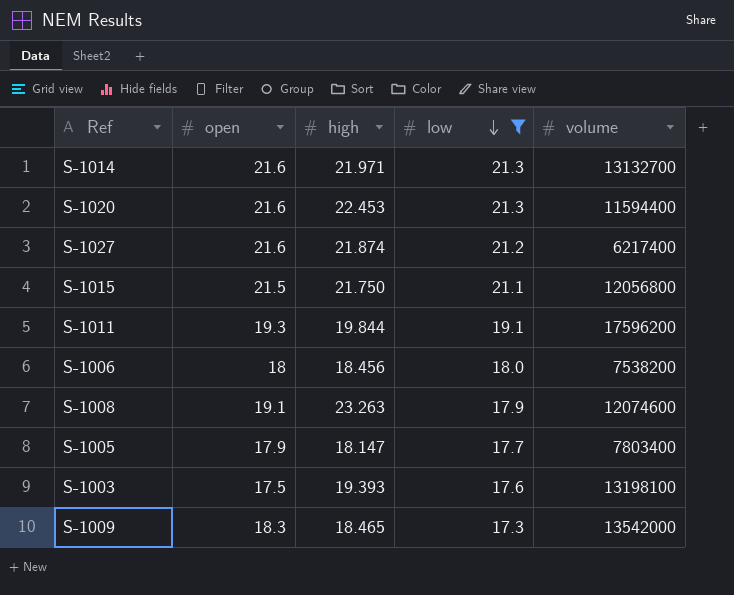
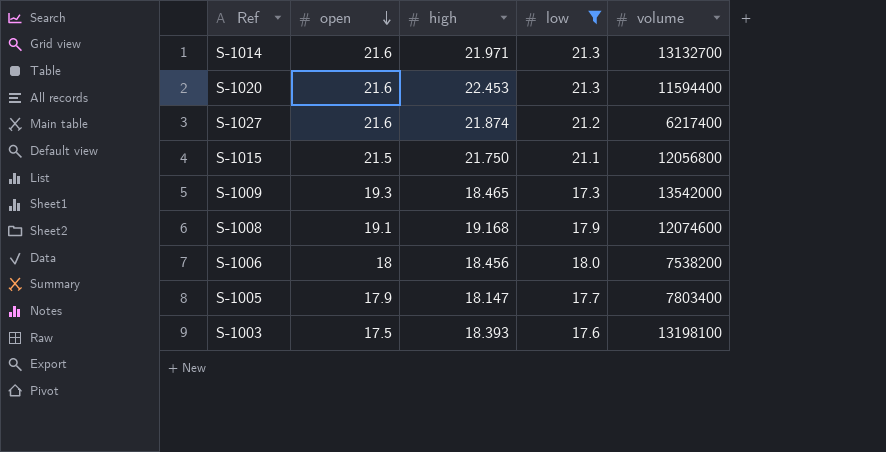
row order: low descending -> open descending
row S-1011: 19.3 | 19.844 | 19.1 | 17596200 -> none
S-1009 | open: 18.3 -> 19.3
S-1008 | high: 23.263 -> 19.168
S-1003 | high: 19.393 -> 18.393

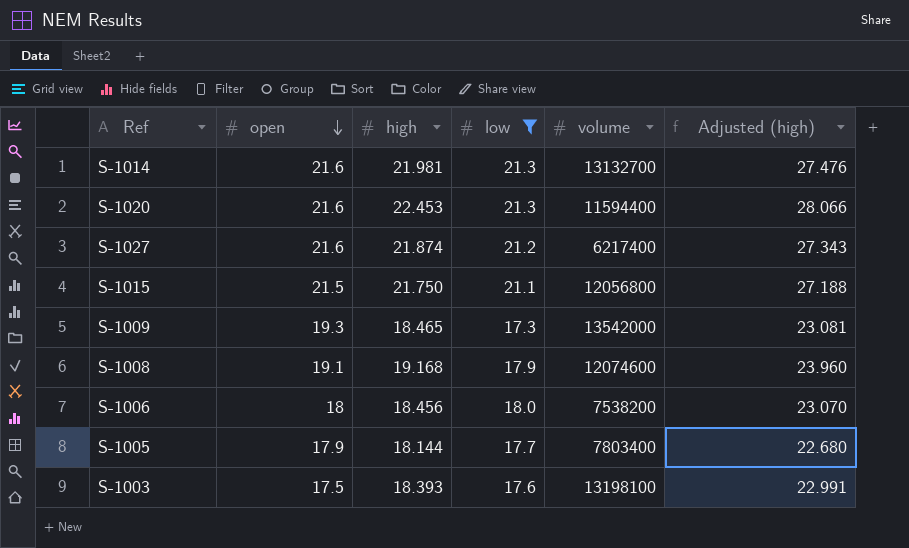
column Adjusted (high) | formula: none -> [high] * 1.25
S-1014 | high: 21.971 -> 21.981
S-1005 | high: 18.147 -> 18.144

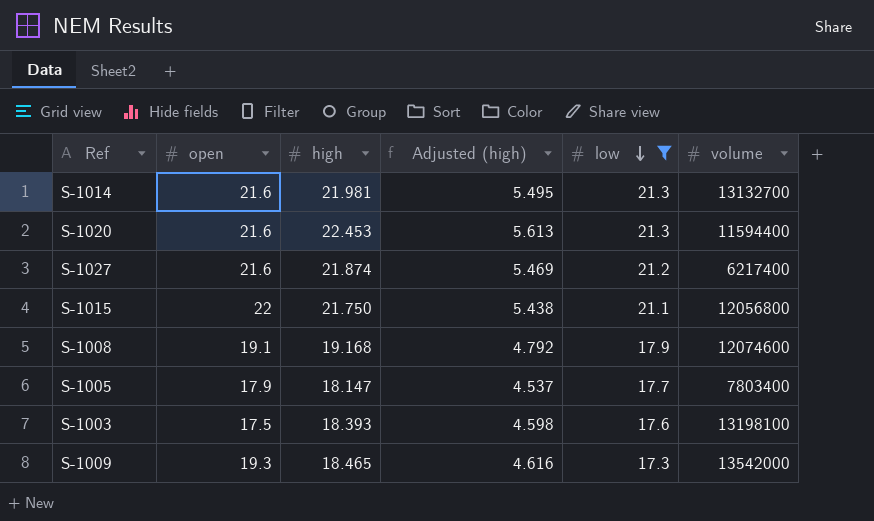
row order: open descending -> low descending
column Adjusted (high) | formula: [high] * 1.25 -> [high] * 0.25
column Adjusted (high) | position: 6 -> 4
row S-1006: 18 | 18.456 | 18.0 | 7538200 | 23.070 -> none
S-1015 | open: 21.5 -> 22
S-1005 | high: 18.144 -> 18.147

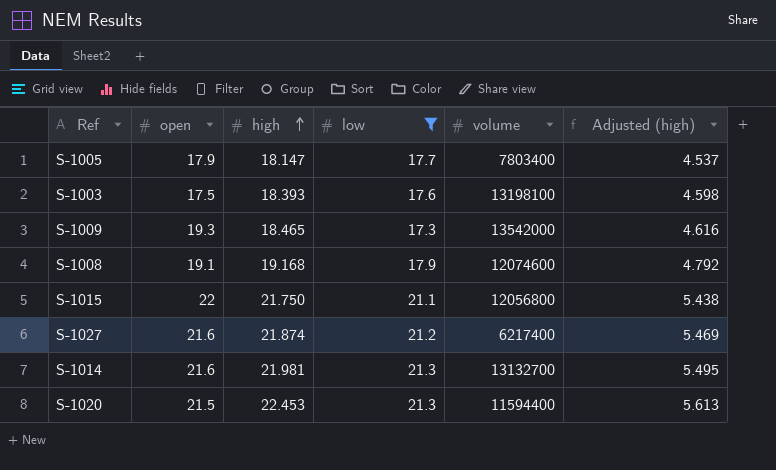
row order: low descending -> high ascending
column Adjusted (high) | position: 4 -> 6
S-1020 | open: 21.6 -> 21.5

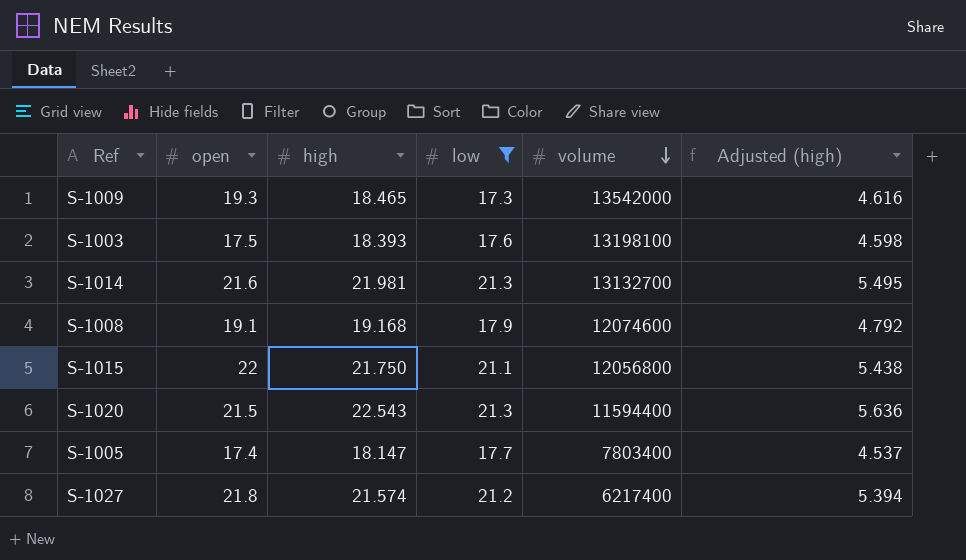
row order: high ascending -> volume descending
S-1020 | high: 22.453 -> 22.543
S-1020 | Adjusted (high): 5.613 -> 5.636
S-1005 | open: 17.9 -> 17.4
S-1027 | open: 21.6 -> 21.8
S-1027 | high: 21.874 -> 21.574
S-1027 | Adjusted (high): 5.469 -> 5.394

